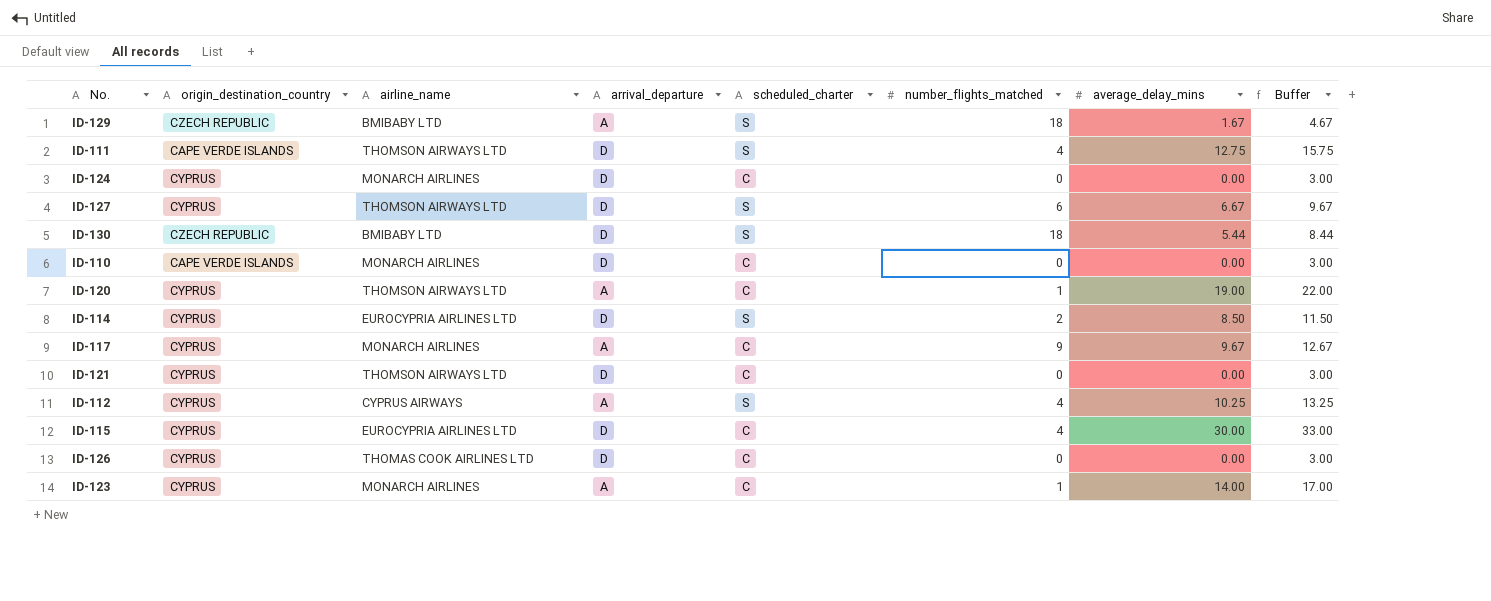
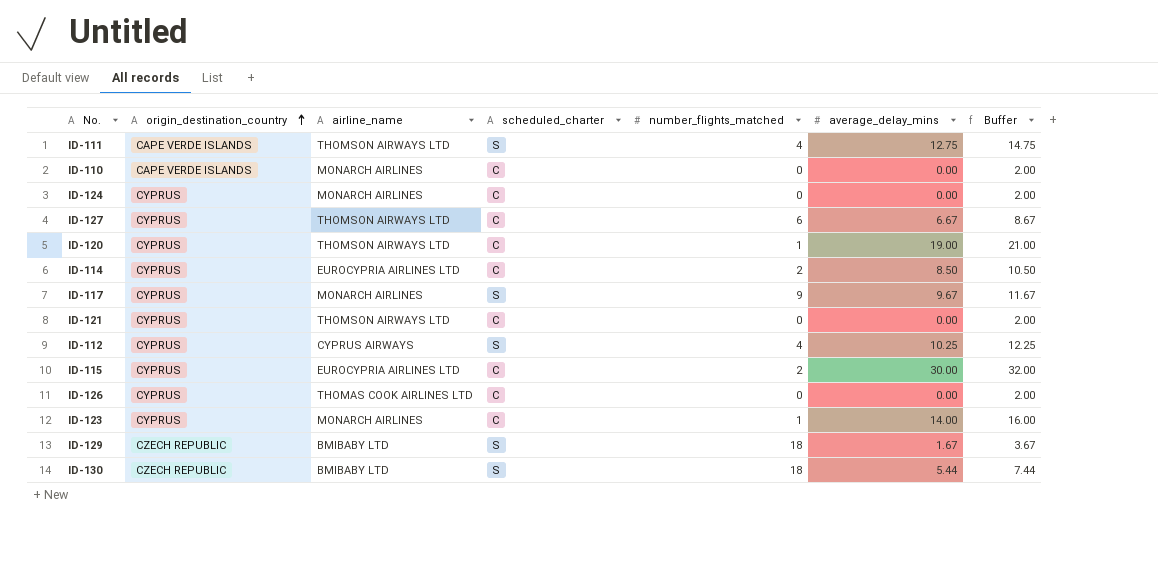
row order: none -> origin_destination_country ascending
column arrival_departure | position: 4 -> none
column Buffer | formula: [average_delay_mins] + 3 -> [average_delay_mins] + 2
ID-127 | scheduled_charter: S -> C
ID-114 | scheduled_charter: S -> C
ID-117 | scheduled_charter: C -> S
ID-115 | number_flights_matched: 4 -> 2

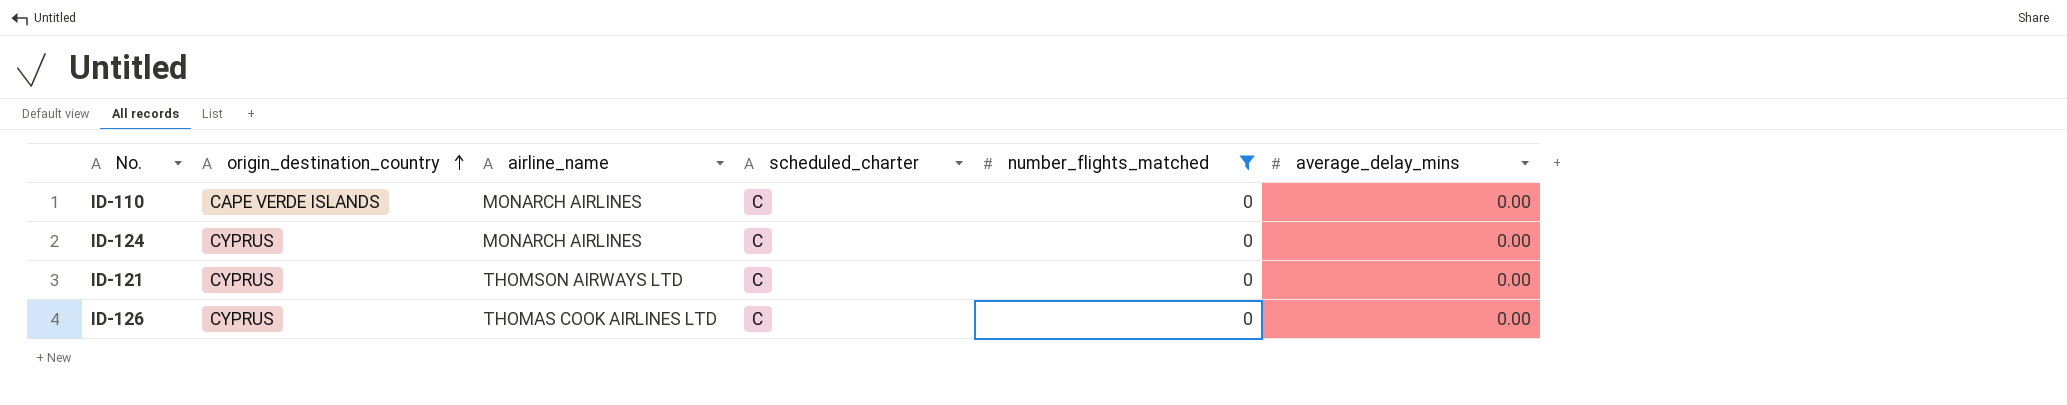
filter: none -> number_flights_matched = 0
column Buffer | formula: [average_delay_mins] + 2 -> none

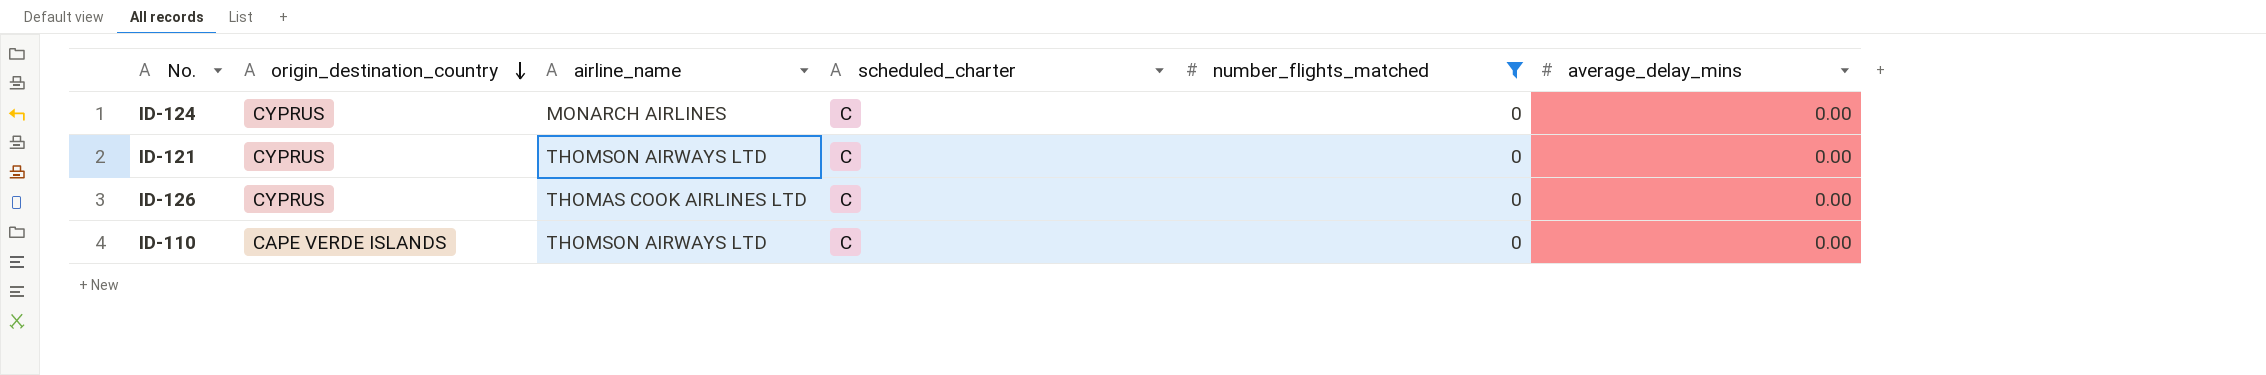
row order: origin_destination_country ascending -> origin_destination_country descending
ID-110 | airline_name: MONARCH AIRLINES -> THOMSON AIRWAYS LTD

